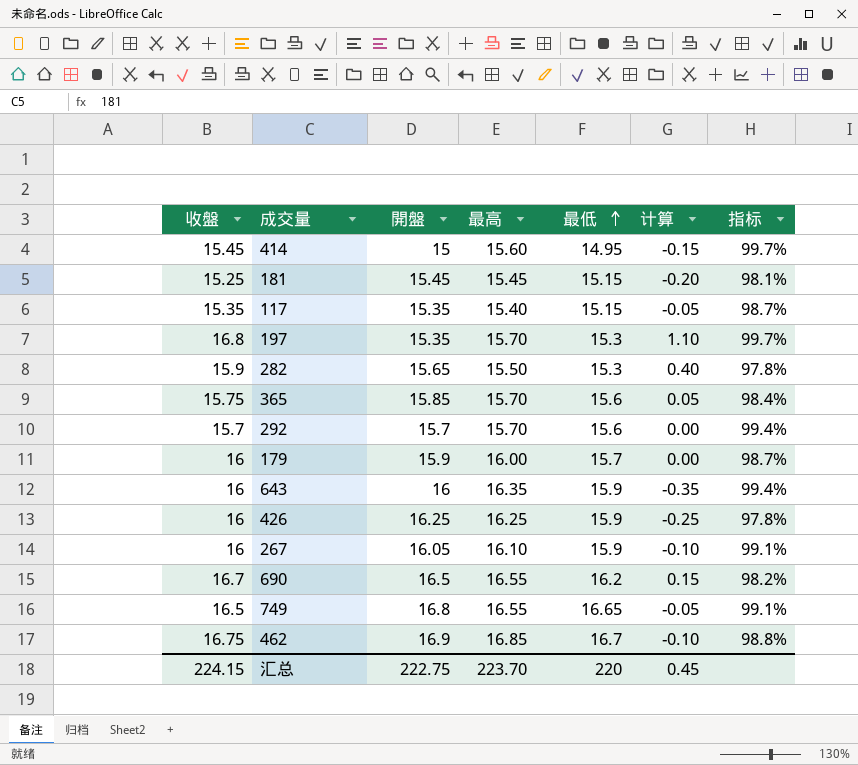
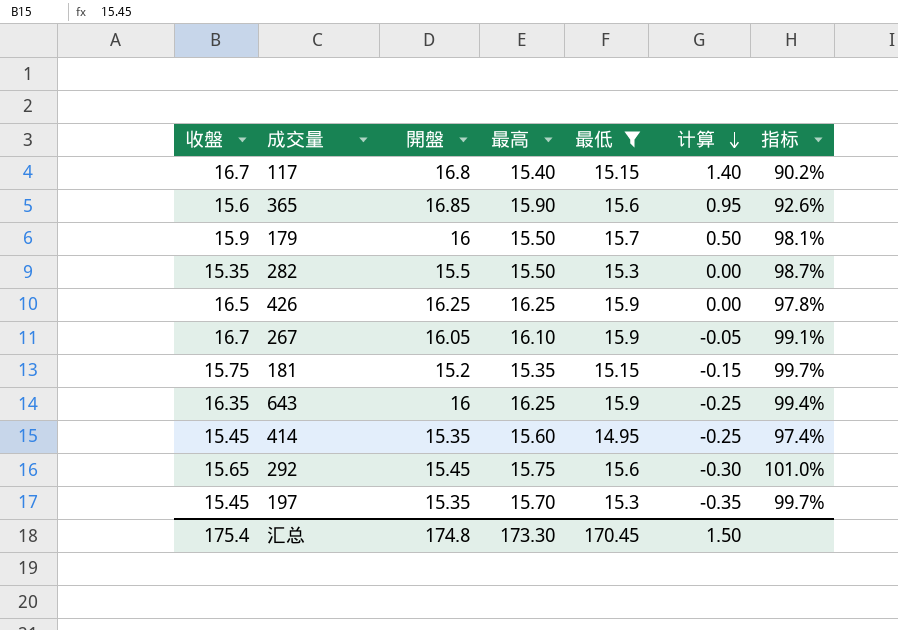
filter: none -> 最低 <= 15.9
row order: 最低 ascending -> 计算 descending
column 计算 | formula: [收盤] - [最高] -> [開盤] - [最高]
117 | 收盤: 15.35 -> 16.7
117 | 開盤: 15.35 -> 16.8
117 | 指标: 98.7% -> 90.2%
365 | 收盤: 15.75 -> 15.6
365 | 開盤: 15.85 -> 16.85
365 | 最高: 15.70 -> 15.90
365 | 指标: 98.4% -> 92.6%
179 | 收盤: 16 -> 15.9
179 | 開盤: 15.9 -> 16
179 | 最高: 16.00 -> 15.50
179 | 指标: 98.7% -> 98.1%
282 | 收盤: 15.9 -> 15.35
282 | 開盤: 15.65 -> 15.5
282 | 指标: 97.8% -> 98.7%
426 | 收盤: 16 -> 16.5
267 | 收盤: 16 -> 16.7
181 | 收盤: 15.25 -> 15.75
181 | 開盤: 15.45 -> 15.2
181 | 最高: 15.45 -> 15.35
181 | 指标: 98.1% -> 99.7%
643 | 收盤: 16 -> 16.35
643 | 最高: 16.35 -> 16.25
414 | 開盤: 15 -> 15.35
414 | 指标: 99.7% -> 97.4%
292 | 收盤: 15.7 -> 15.65
292 | 開盤: 15.7 -> 15.45
292 | 最高: 15.70 -> 15.75
292 | 指标: 99.4% -> 101.0%
197 | 收盤: 16.8 -> 15.45
汇总 | 收盤: 224.15 -> 175.4
汇总 | 開盤: 222.75 -> 174.8
汇总 | 最高: 223.70 -> 173.30
汇总 | 最低: 220 -> 170.45
汇总 | 计算: 0.45 -> 1.50

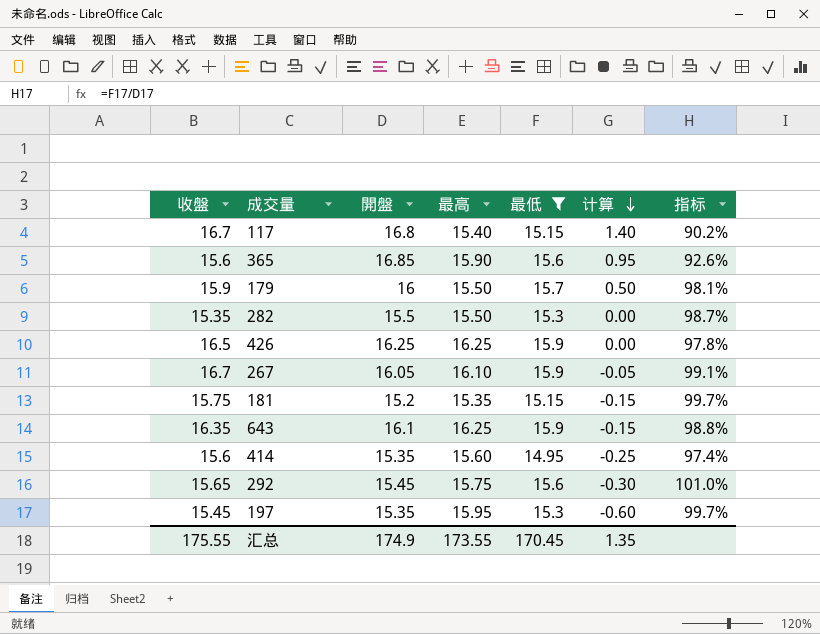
643 | 開盤: 16 -> 16.1
643 | 计算: -0.25 -> -0.15
643 | 指标: 99.4% -> 98.8%
414 | 收盤: 15.45 -> 15.6
197 | 最高: 15.70 -> 15.95
197 | 计算: -0.35 -> -0.60
汇总 | 收盤: 175.4 -> 175.55
汇总 | 開盤: 174.8 -> 174.9
汇总 | 最高: 173.30 -> 173.55
汇总 | 计算: 1.50 -> 1.35

